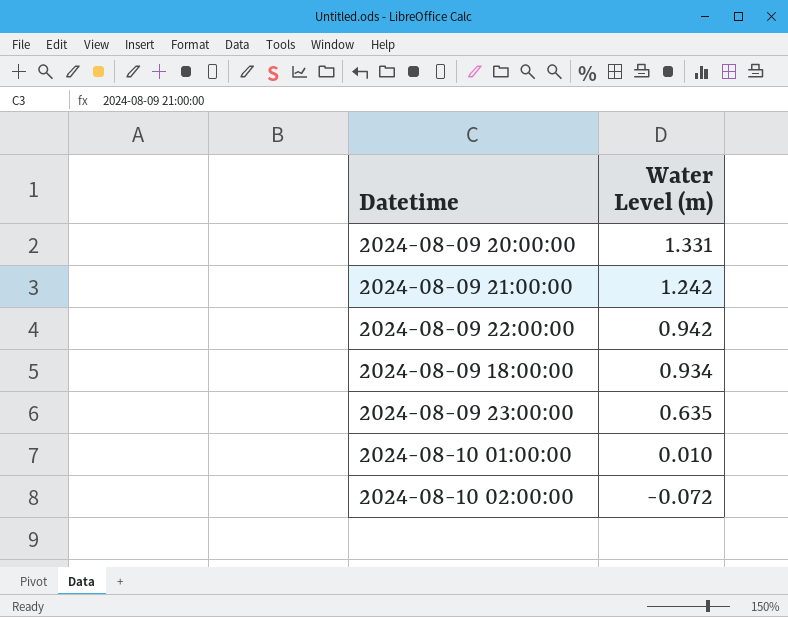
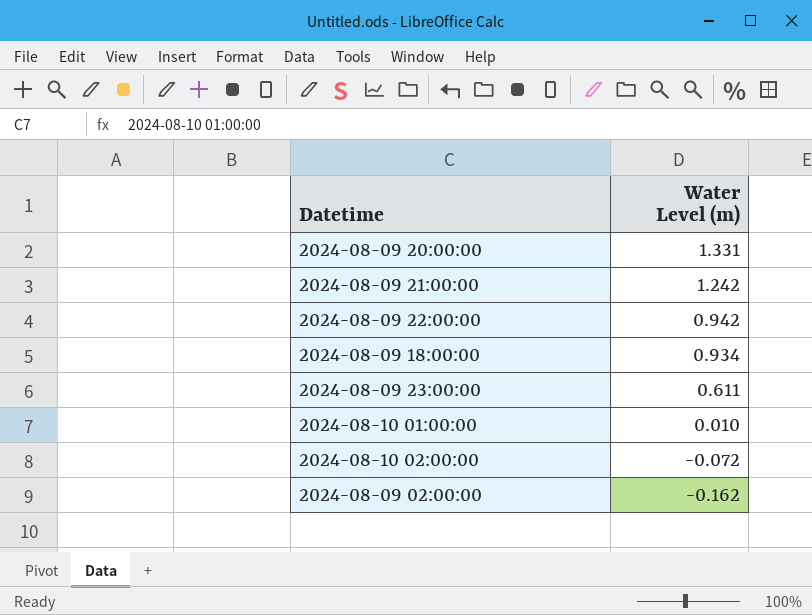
2024-08-09 23:00:00 | Water Level (m): 0.635 -> 0.611
row 2024-08-09 02:00:00: none -> -0.162

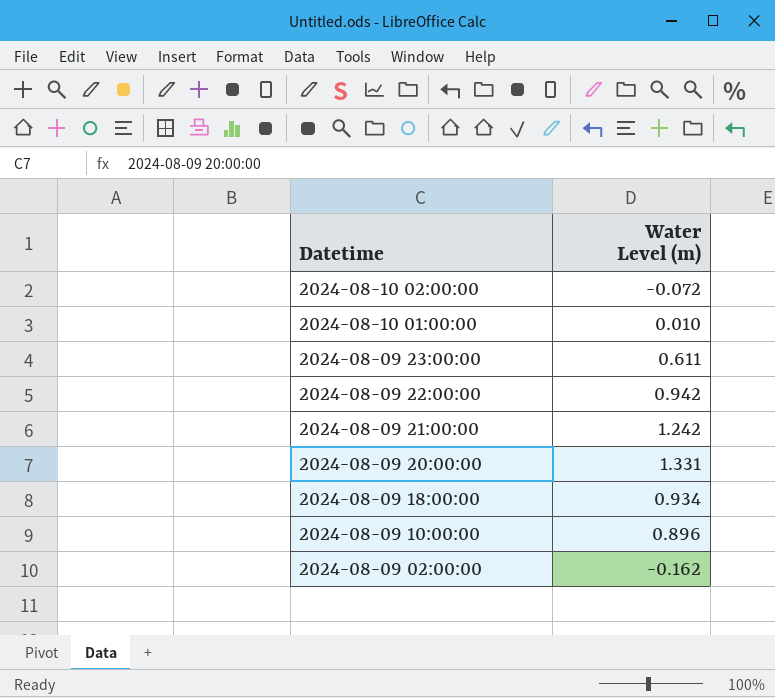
row order: Water Level (m) descending -> Datetime descending
row 2024-08-09 10:00:00: none -> 0.896

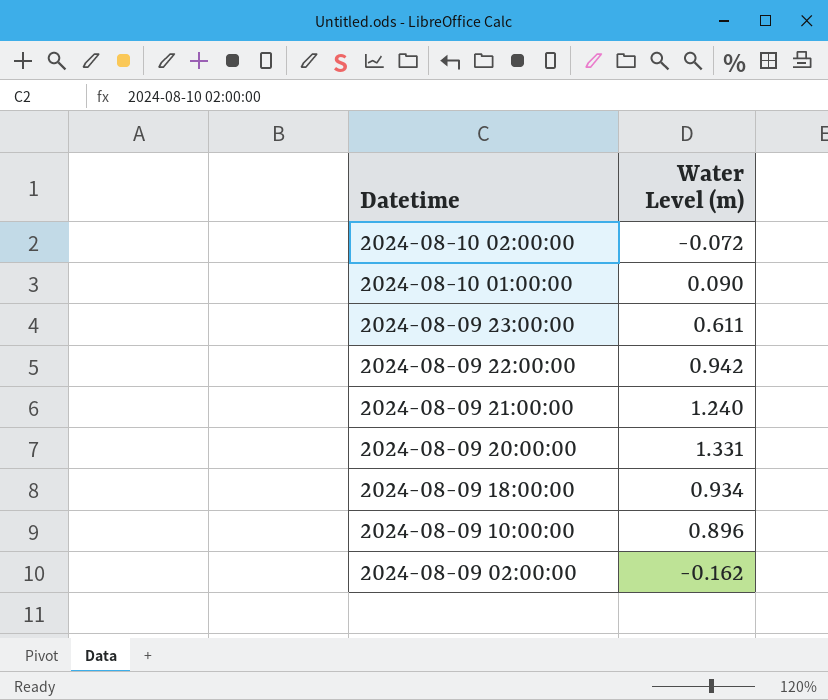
2024-08-10 01:00:00 | Water Level (m): 0.010 -> 0.090
2024-08-09 21:00:00 | Water Level (m): 1.242 -> 1.240

